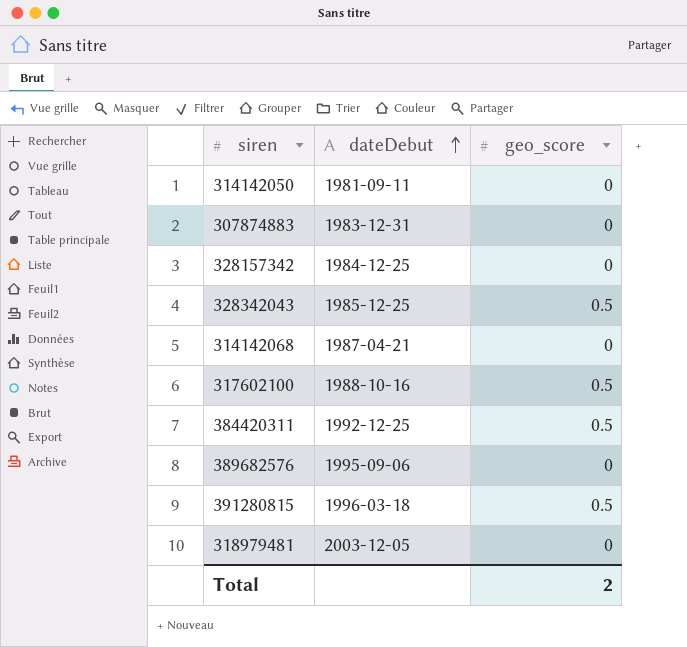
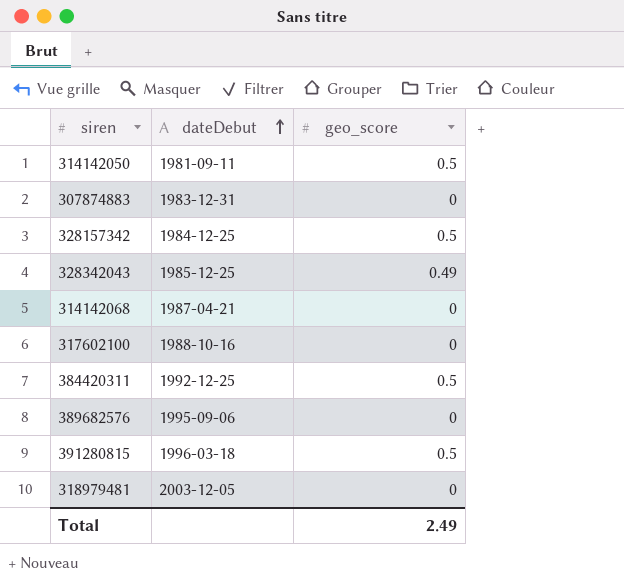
314142050 | geo_score: 0 -> 0.5
328157342 | geo_score: 0 -> 0.5
328342043 | geo_score: 0.5 -> 0.49
317602100 | geo_score: 0.5 -> 0
Total | geo_score: 2 -> 2.49

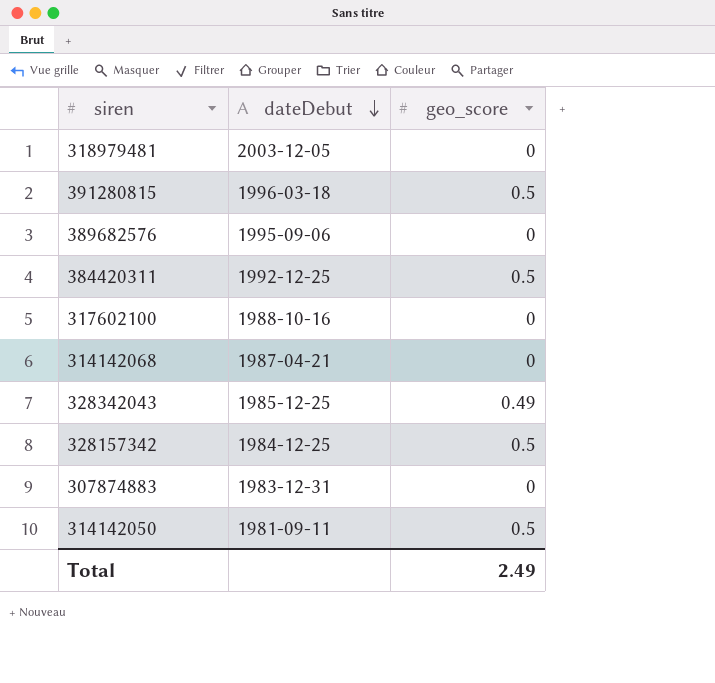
row order: dateDebut ascending -> dateDebut descending

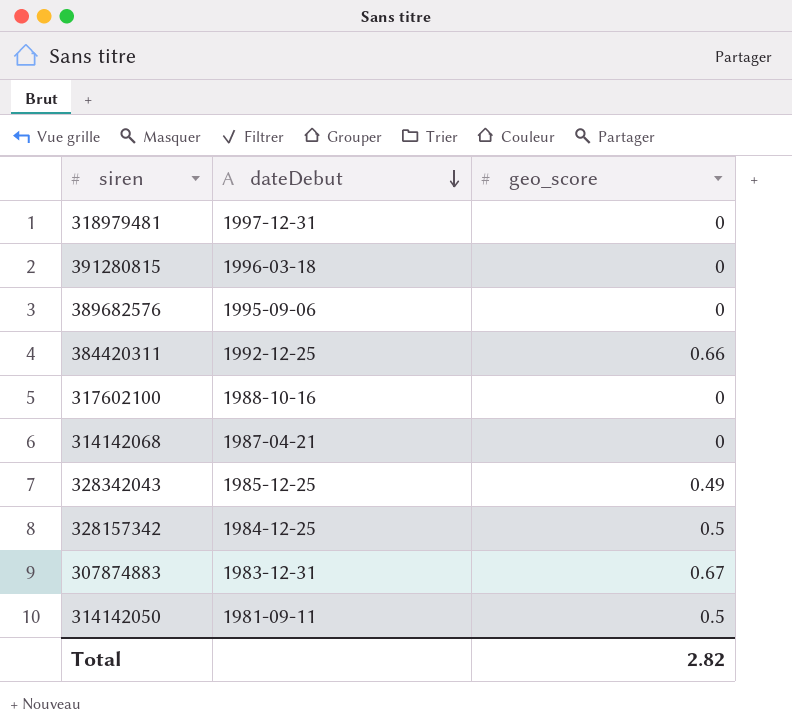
318979481 | dateDebut: 2003-12-05 -> 1997-12-31
391280815 | geo_score: 0.5 -> 0
384420311 | geo_score: 0.5 -> 0.66
307874883 | geo_score: 0 -> 0.67
Total | geo_score: 2.49 -> 2.82

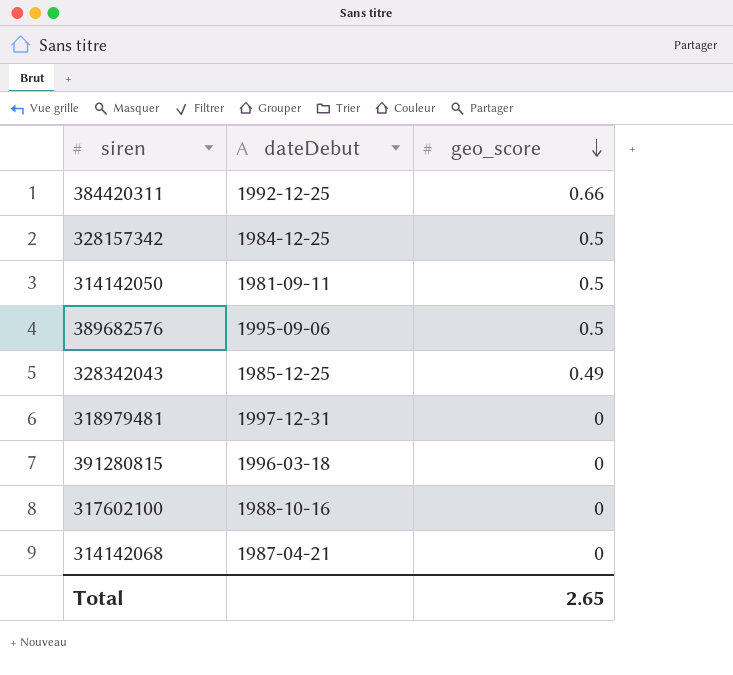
row order: dateDebut descending -> geo_score descending
row 307874883: 1983-12-31 | 0.67 -> none
389682576 | geo_score: 0 -> 0.5
Total | geo_score: 2.82 -> 2.65

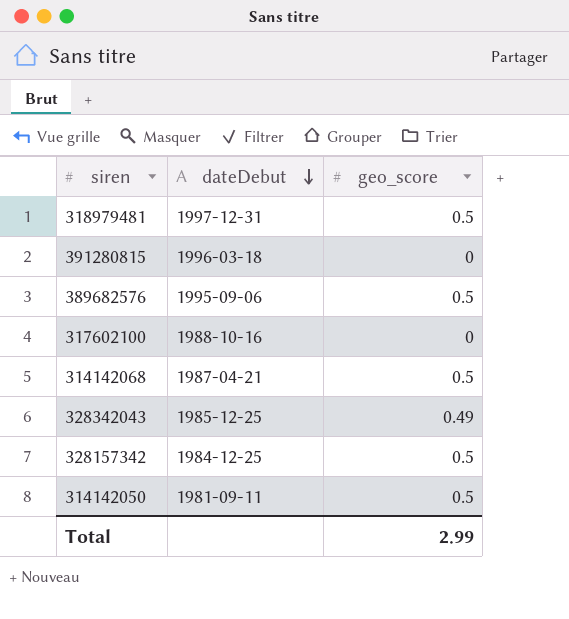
row order: geo_score descending -> dateDebut descending
row 384420311: 1992-12-25 | 0.66 -> none
318979481 | geo_score: 0 -> 0.5
314142068 | geo_score: 0 -> 0.5
Total | geo_score: 2.65 -> 2.99

